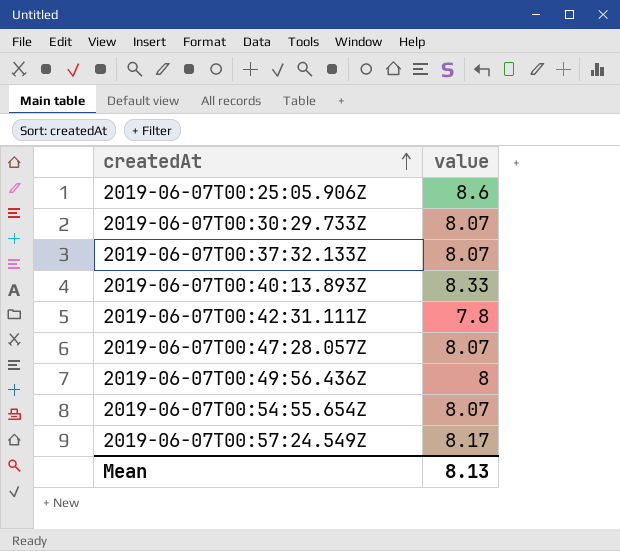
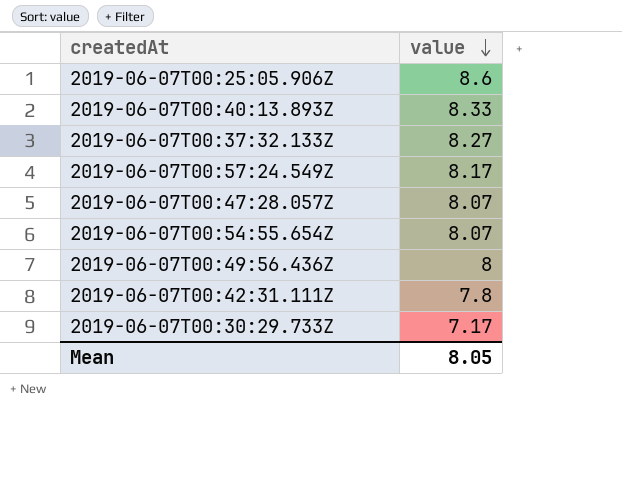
row order: createdAt ascending -> value descending
2019-06-07T00:37:32.133Z | value: 8.07 -> 8.27
2019-06-07T00:30:29.733Z | value: 8.07 -> 7.17
Mean | value: 8.13 -> 8.05

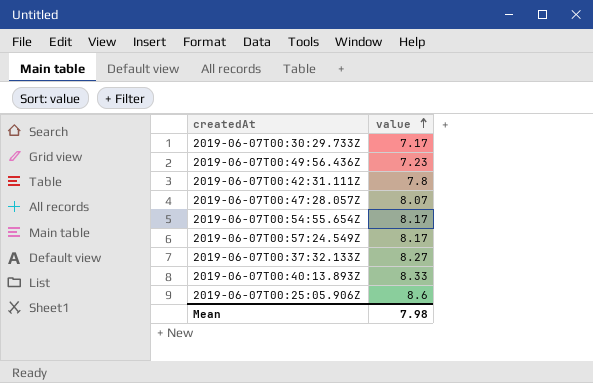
row order: value descending -> value ascending
2019-06-07T00:49:56.436Z | value: 8 -> 7.23
2019-06-07T00:54:55.654Z | value: 8.07 -> 8.17
Mean | value: 8.05 -> 7.98

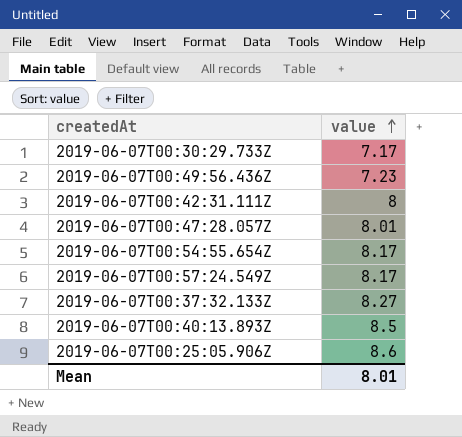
2019-06-07T00:42:31.111Z | value: 7.8 -> 8
2019-06-07T00:47:28.057Z | value: 8.07 -> 8.01
2019-06-07T00:40:13.893Z | value: 8.33 -> 8.5
Mean | value: 7.98 -> 8.01

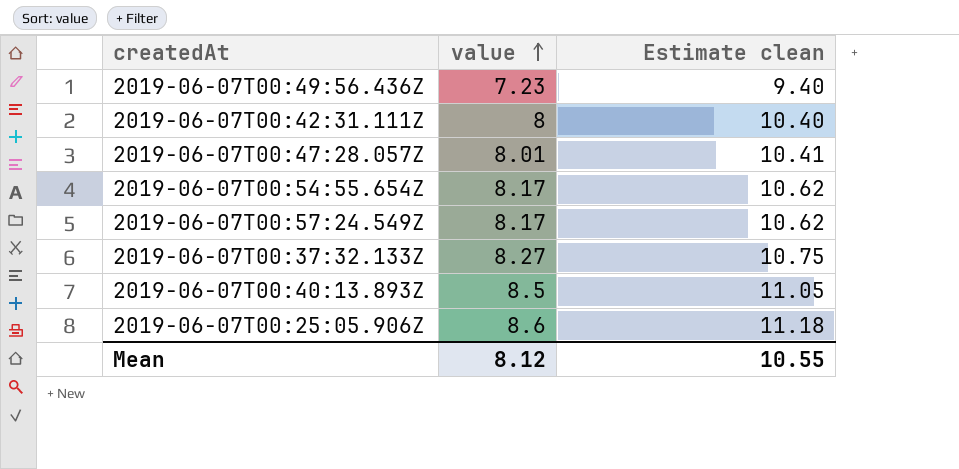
column Estimate clean | formula: none -> [value] * 1.3
row 2019-06-07T00:30:29.733Z: 7.17 -> none
Mean | value: 8.01 -> 8.12

